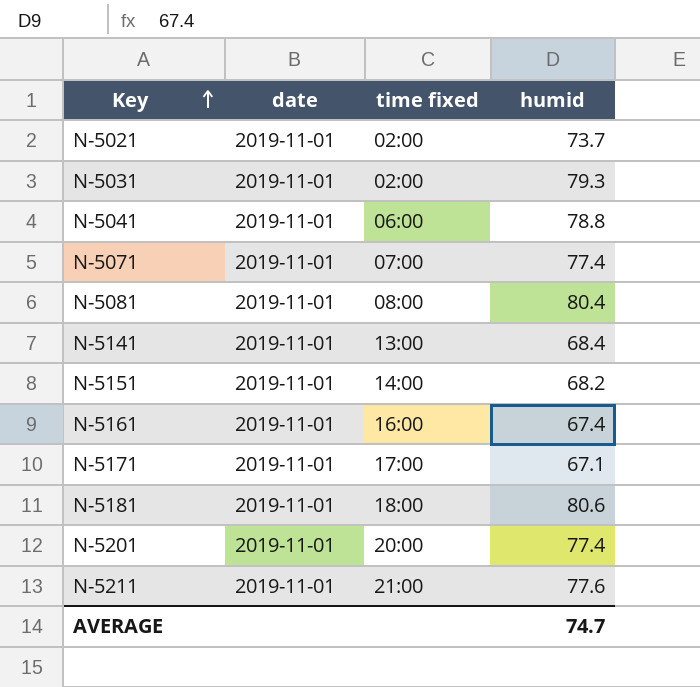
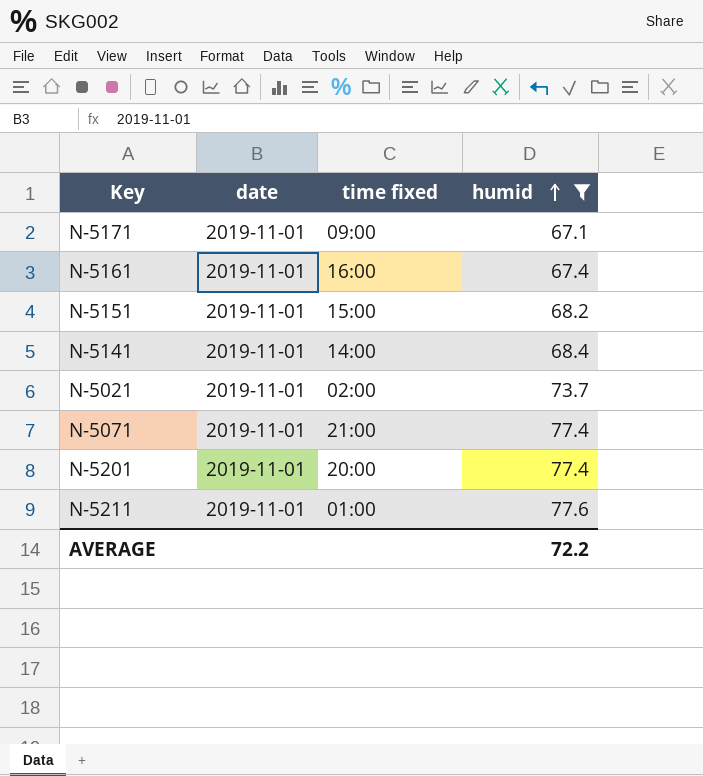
filter: none -> humid <= 77.6
row order: Key ascending -> humid ascending
N-5171 | time fixed: 17:00 -> 09:00
N-5151 | time fixed: 14:00 -> 15:00
N-5141 | time fixed: 13:00 -> 14:00
N-5071 | time fixed: 07:00 -> 21:00
N-5211 | time fixed: 21:00 -> 01:00
AVERAGE | humid: 74.7 -> 72.2

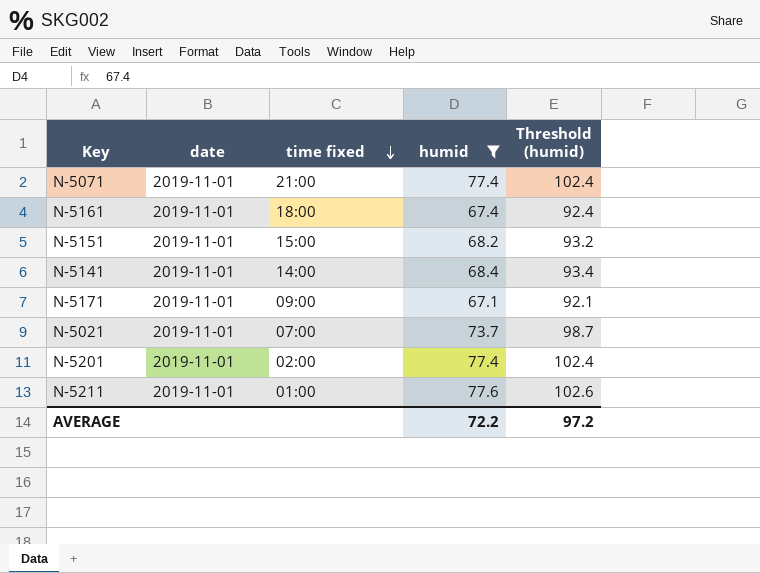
row order: humid ascending -> time fixed descending
column Threshold (humid) | formula: none -> [humid] + 25
N-5161 | time fixed: 16:00 -> 18:00
N-5021 | time fixed: 02:00 -> 07:00
N-5201 | time fixed: 20:00 -> 02:00

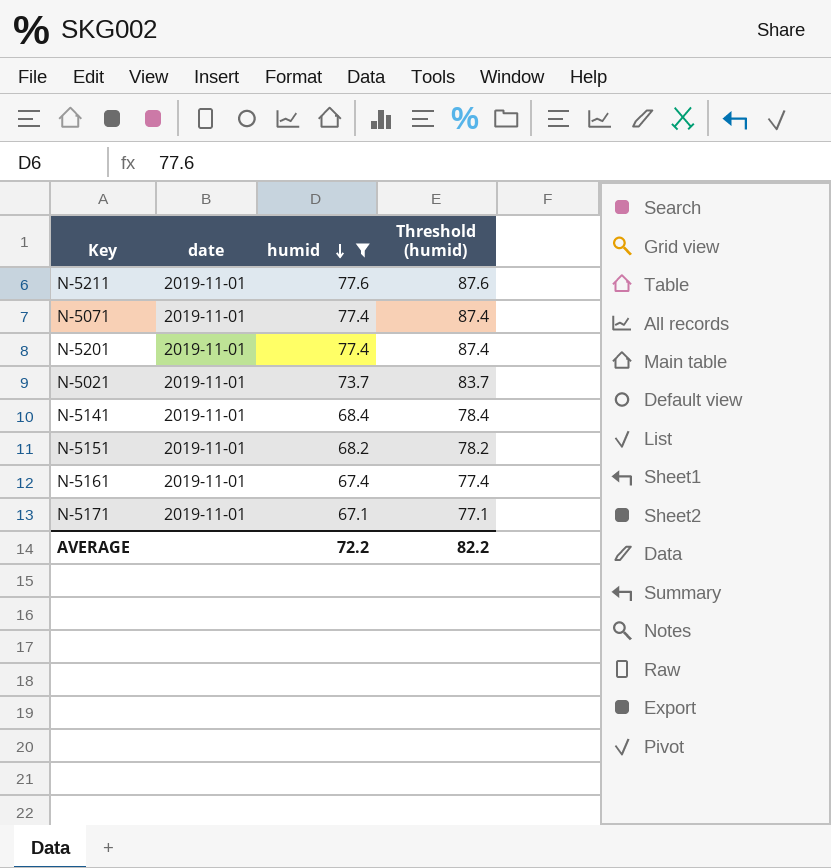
row order: time fixed descending -> humid descending
column time fixed | position: 3 -> none
column Threshold (humid) | formula: [humid] + 25 -> [humid] + 10
AVERAGE | Threshold (humid): 97.2 -> 82.2

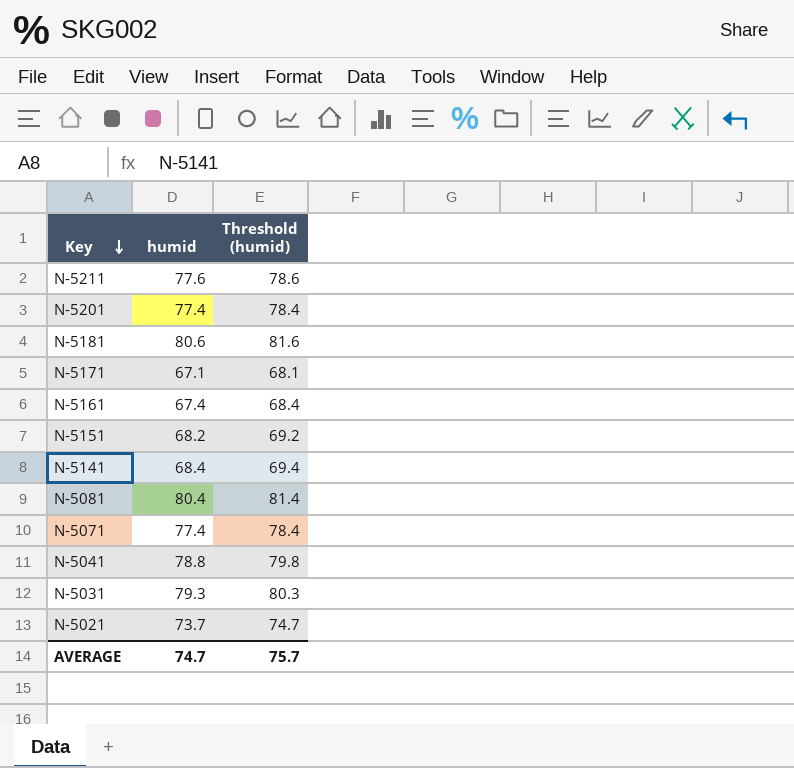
filter: humid <= 77.6 -> none
row order: humid descending -> Key descending
column date | position: 2 -> none
column Threshold (humid) | formula: [humid] + 10 -> [humid] + 1
AVERAGE | humid: 72.2 -> 74.7
AVERAGE | Threshold (humid): 82.2 -> 75.7

